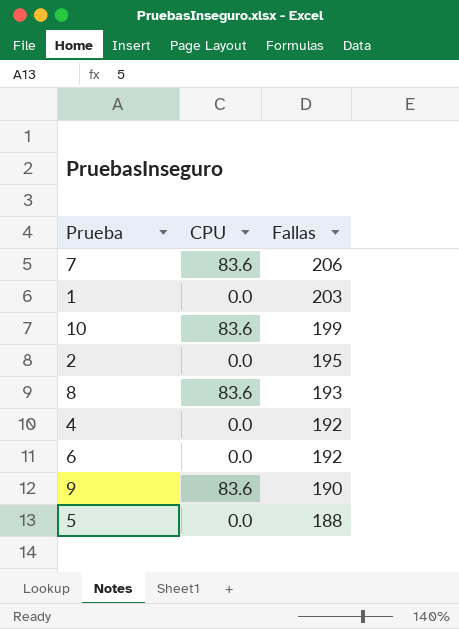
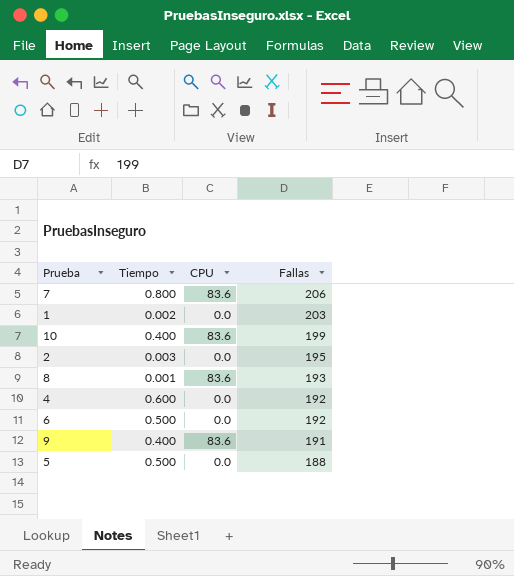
column Tiempo | position: none -> 2
9 | Fallas: 190 -> 191

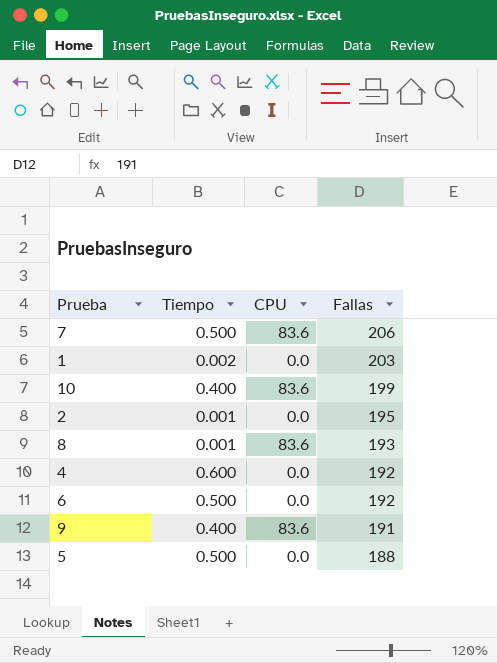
7 | Tiempo: 0.800 -> 0.500
2 | Tiempo: 0.003 -> 0.001

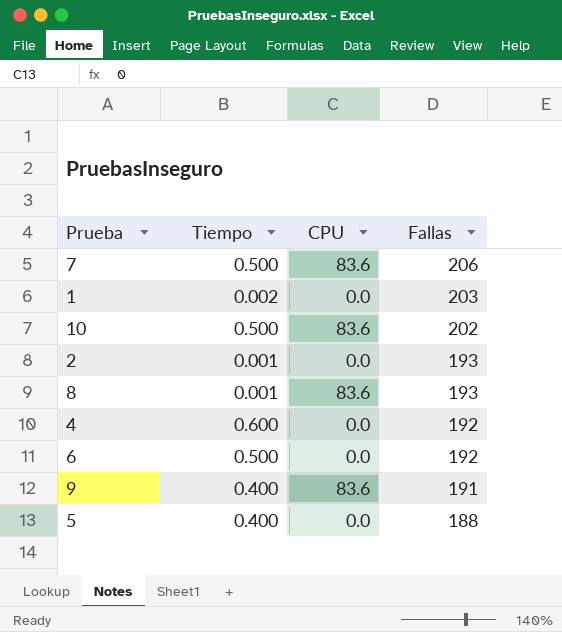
10 | Tiempo: 0.400 -> 0.500
10 | Fallas: 199 -> 202
2 | Fallas: 195 -> 193
5 | Tiempo: 0.500 -> 0.400

